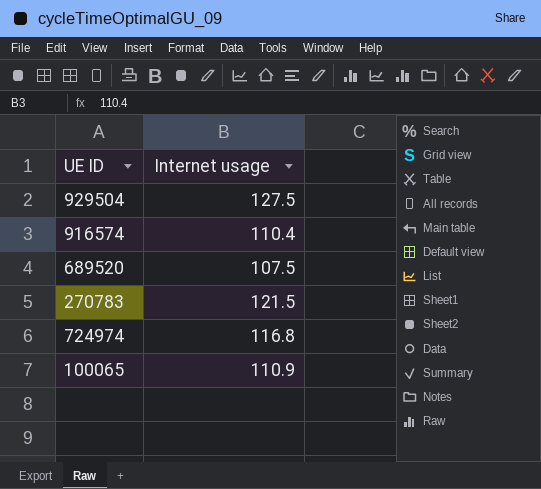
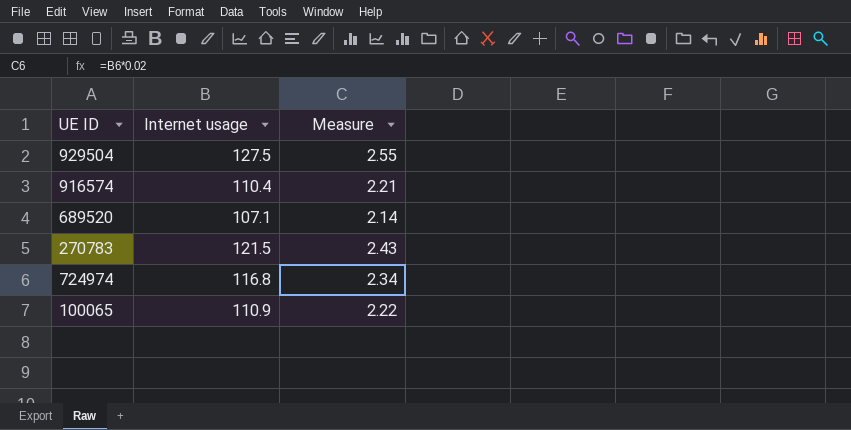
column Measure | formula: none -> [Internet usage] * 0.02
689520 | Internet usage: 107.5 -> 107.1

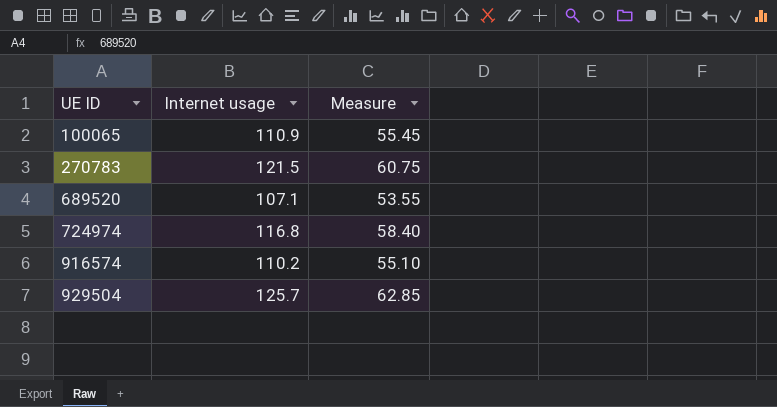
row order: none -> UE ID ascending
column Measure | formula: [Internet usage] * 0.02 -> [Internet usage] * 0.5
916574 | Internet usage: 110.4 -> 110.2
929504 | Internet usage: 127.5 -> 125.7

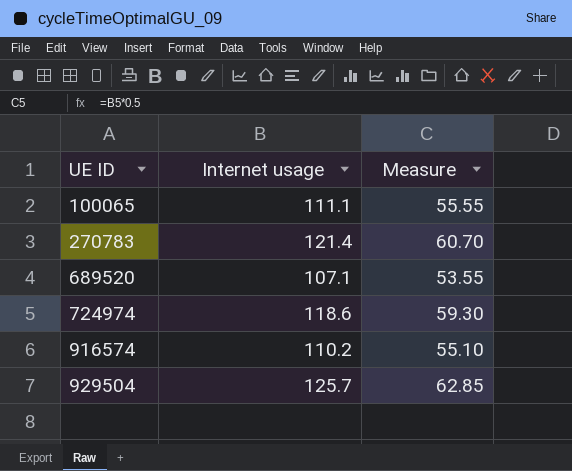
100065 | Internet usage: 110.9 -> 111.1
100065 | Measure: 55.45 -> 55.55
270783 | Internet usage: 121.5 -> 121.4
270783 | Measure: 60.75 -> 60.70
724974 | Internet usage: 116.8 -> 118.6
724974 | Measure: 58.40 -> 59.30

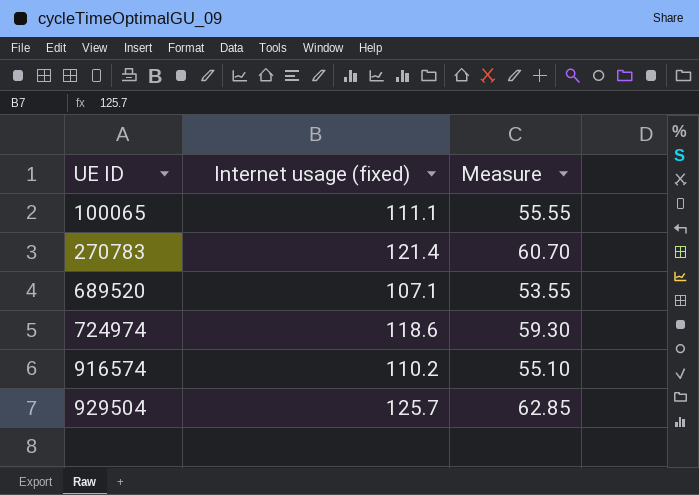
column name: Internet usage -> Internet usage (fixed)

